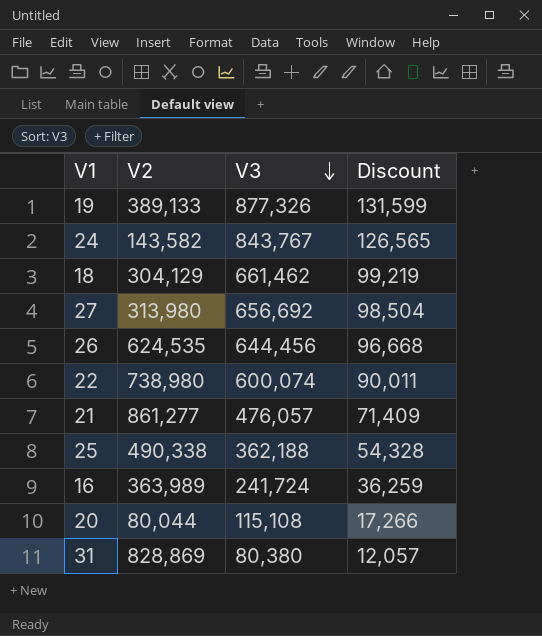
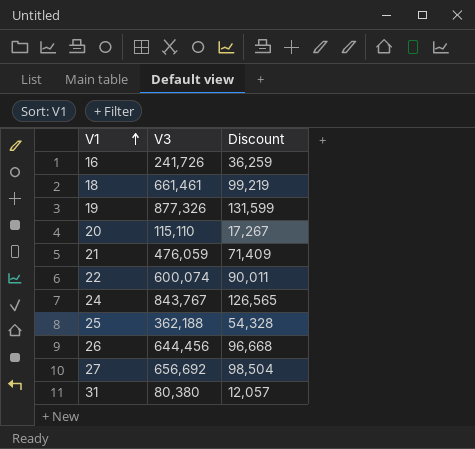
row order: V3 descending -> V1 ascending
column V2 | position: 2 -> none
16 | V3: 241,724 -> 241,726
18 | V3: 661,462 -> 661,461
20 | V3: 115,108 -> 115,110
20 | Discount: 17,266 -> 17,267
21 | V3: 476,057 -> 476,059

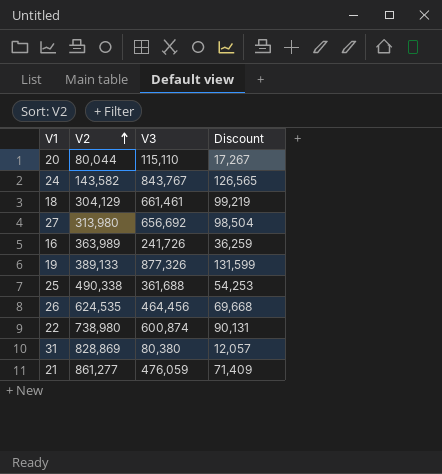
row order: V1 ascending -> V2 ascending
column V2 | position: none -> 2
25 | V3: 362,188 -> 361,688
25 | Discount: 54,328 -> 54,253
26 | V3: 644,456 -> 464,456
26 | Discount: 96,668 -> 69,668
22 | V3: 600,074 -> 600,874
22 | Discount: 90,011 -> 90,131

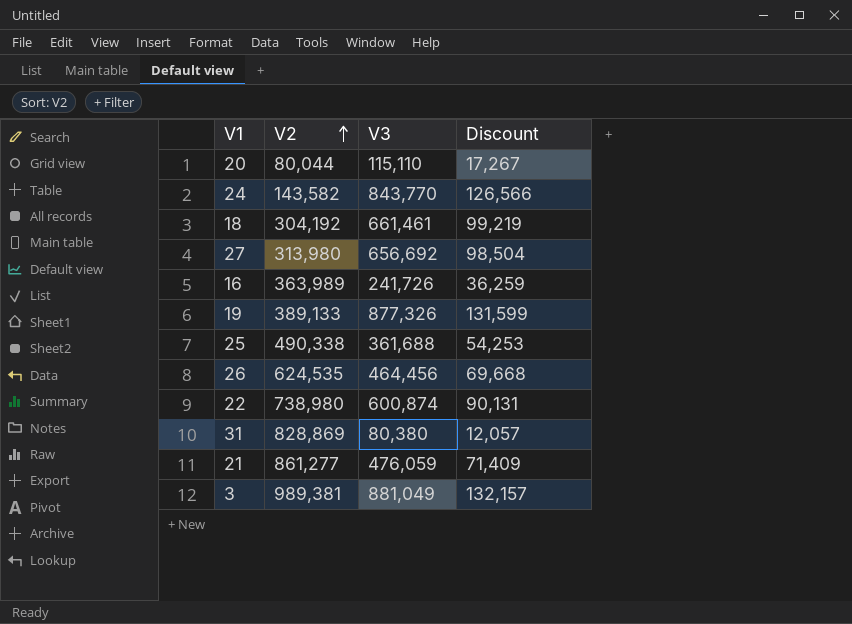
24 | V3: 843,767 -> 843,770
24 | Discount: 126,565 -> 126,566
18 | V2: 304,129 -> 304,192
row 3: none -> 989,381 | 881,049 | 132,157

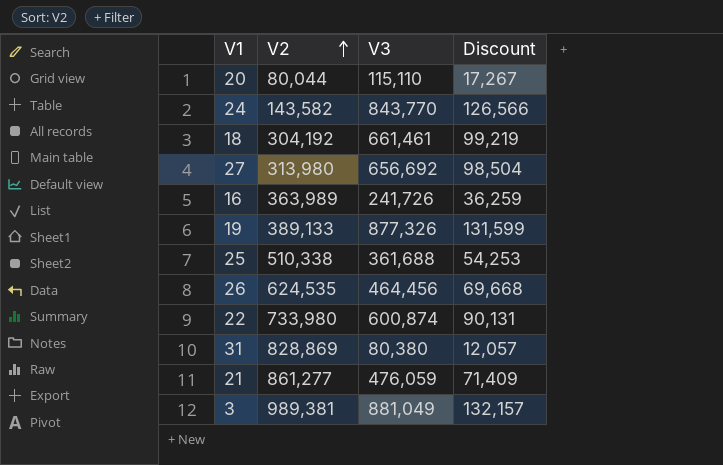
25 | V2: 490,338 -> 510,338
22 | V2: 738,980 -> 733,980

